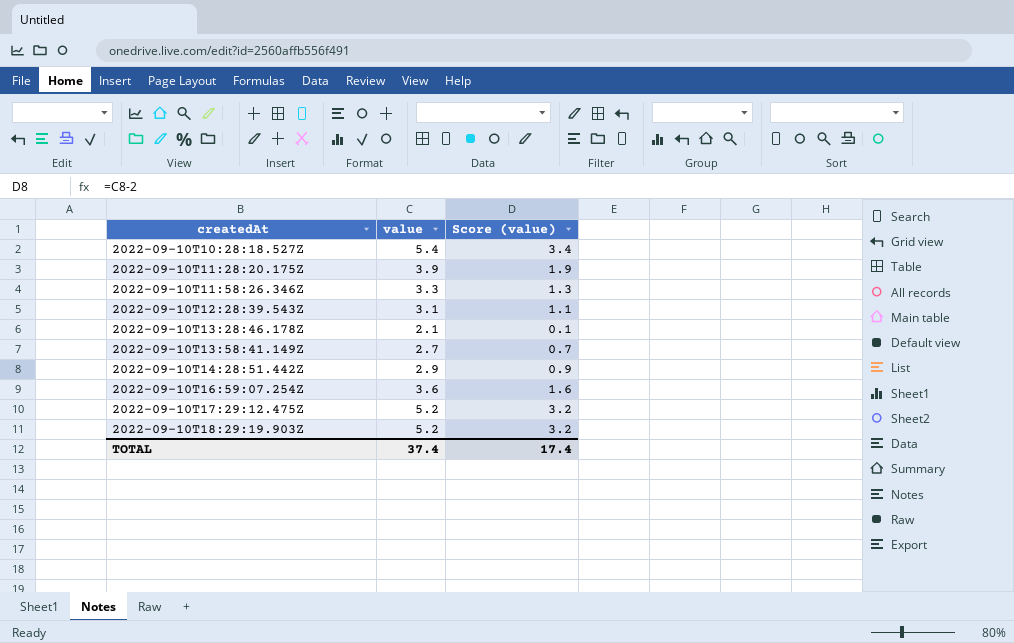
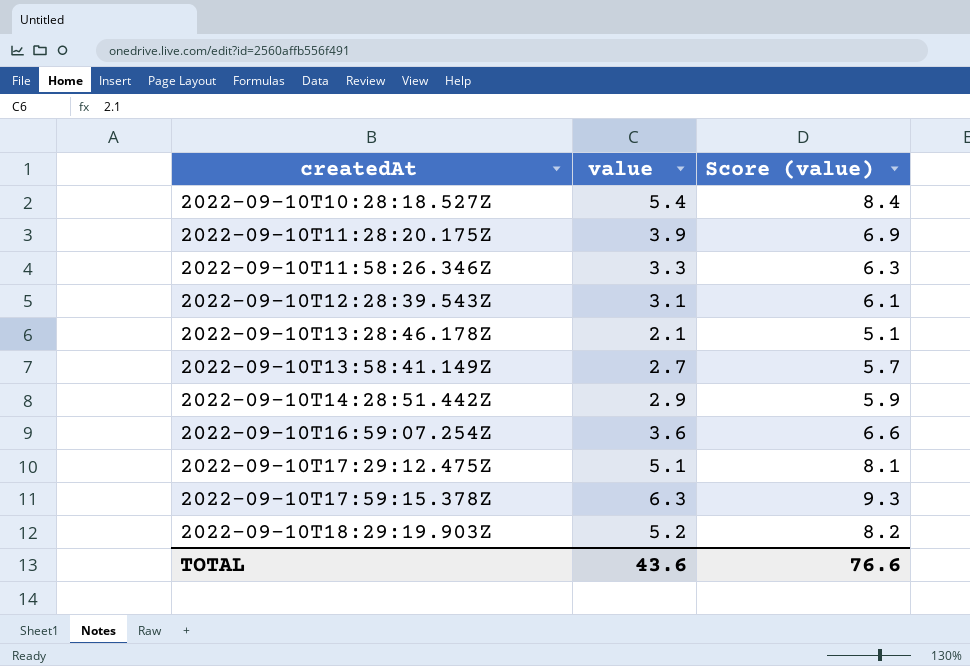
column Score (value) | formula: [value] - 2 -> [value] + 3
2022-09-10T17:29:12.475Z | value: 5.2 -> 5.1
row 2022-09-10T17:59:15.378Z: none -> 6.3 | 9.3
TOTAL | value: 37.4 -> 43.6
TOTAL | Score (value): 17.4 -> 76.6

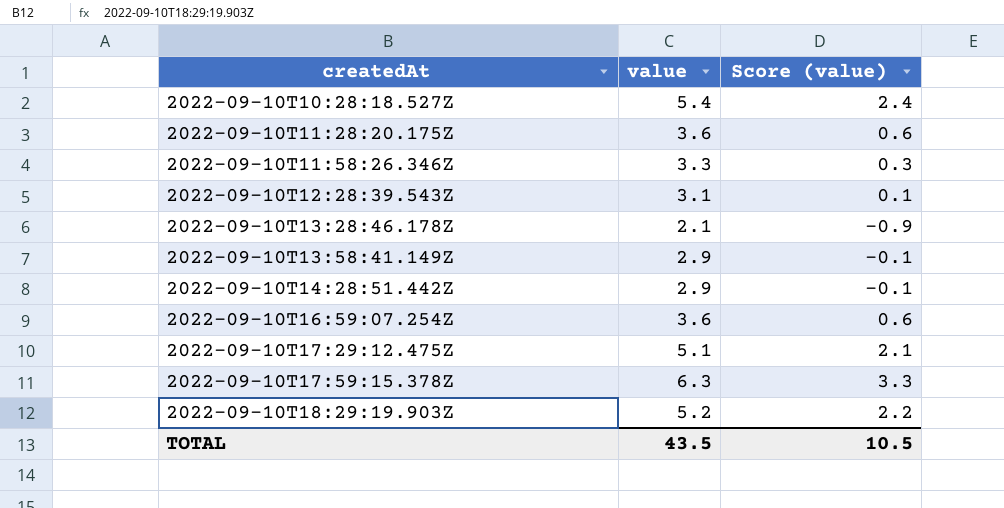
column Score (value) | formula: [value] + 3 -> [value] - 3
2022-09-10T11:28:20.175Z | value: 3.9 -> 3.6
2022-09-10T13:58:41.149Z | value: 2.7 -> 2.9
TOTAL | value: 43.6 -> 43.5
TOTAL | Score (value): 76.6 -> 10.5

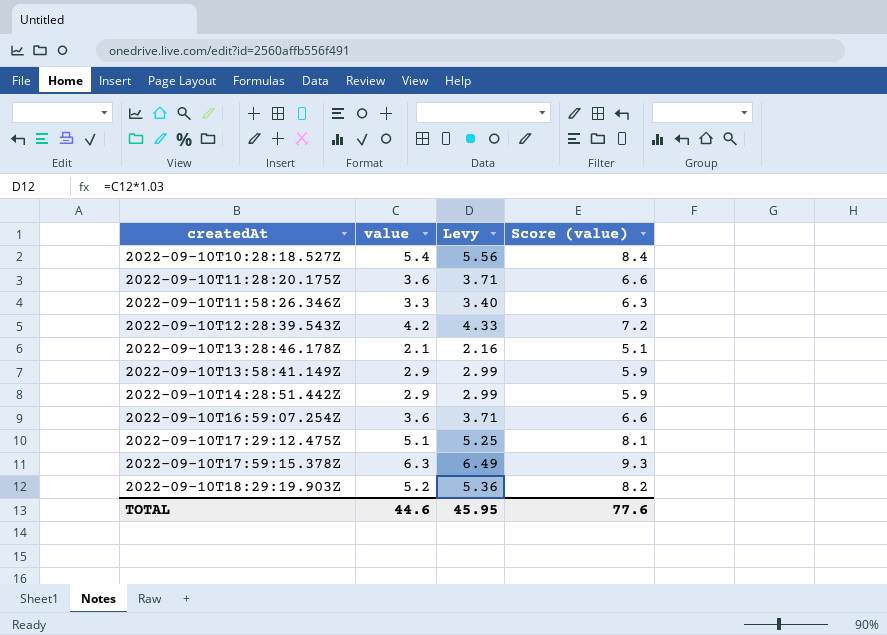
column Levy | formula: none -> [value] * 1.03
column Score (value) | formula: [value] - 3 -> [value] + 3
2022-09-10T12:28:39.543Z | value: 3.1 -> 4.2
TOTAL | value: 43.5 -> 44.6
TOTAL | Score (value): 10.5 -> 77.6

